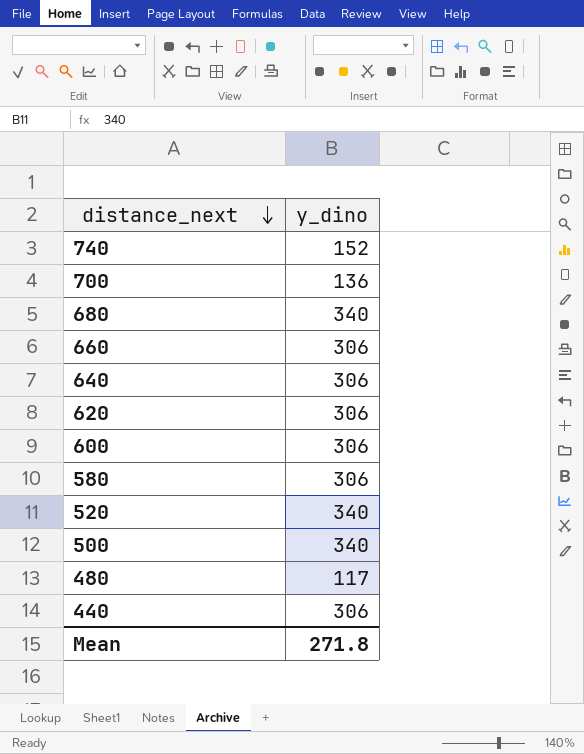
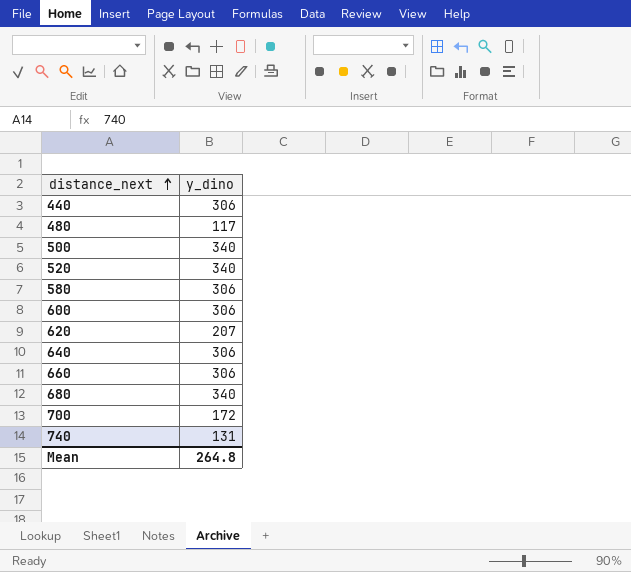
row order: distance_next descending -> distance_next ascending
620 | y_dino: 306 -> 207
700 | y_dino: 136 -> 172
740 | y_dino: 152 -> 131
Mean | y_dino: 271.8 -> 264.8

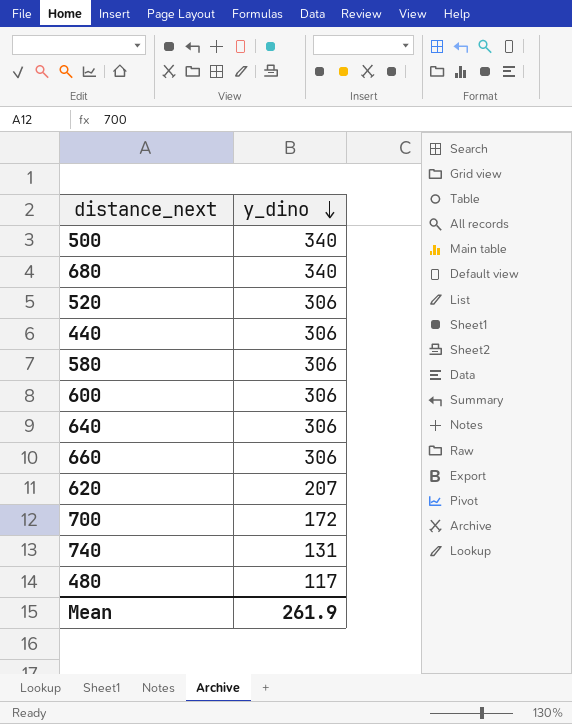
row order: distance_next ascending -> y_dino descending
520 | y_dino: 340 -> 306
Mean | y_dino: 264.8 -> 261.9

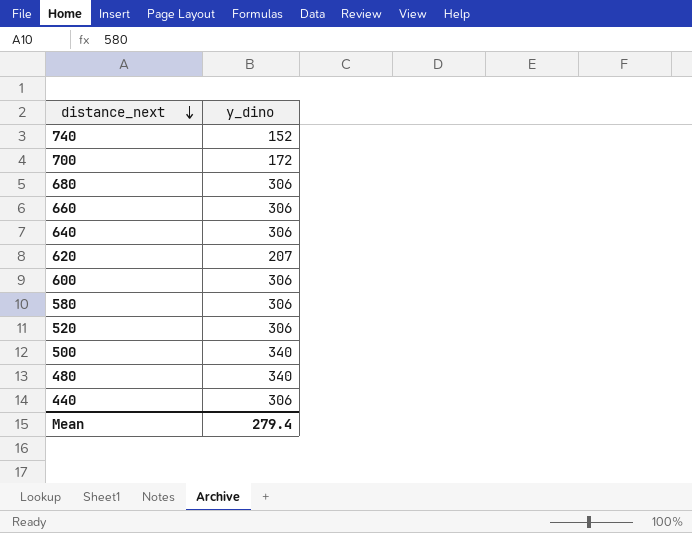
row order: y_dino descending -> distance_next descending
740 | y_dino: 131 -> 152
680 | y_dino: 340 -> 306
480 | y_dino: 117 -> 340
Mean | y_dino: 261.9 -> 279.4

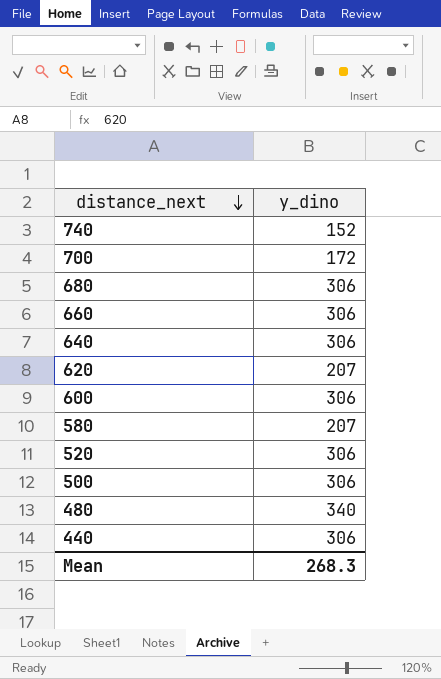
580 | y_dino: 306 -> 207
500 | y_dino: 340 -> 306
Mean | y_dino: 279.4 -> 268.3

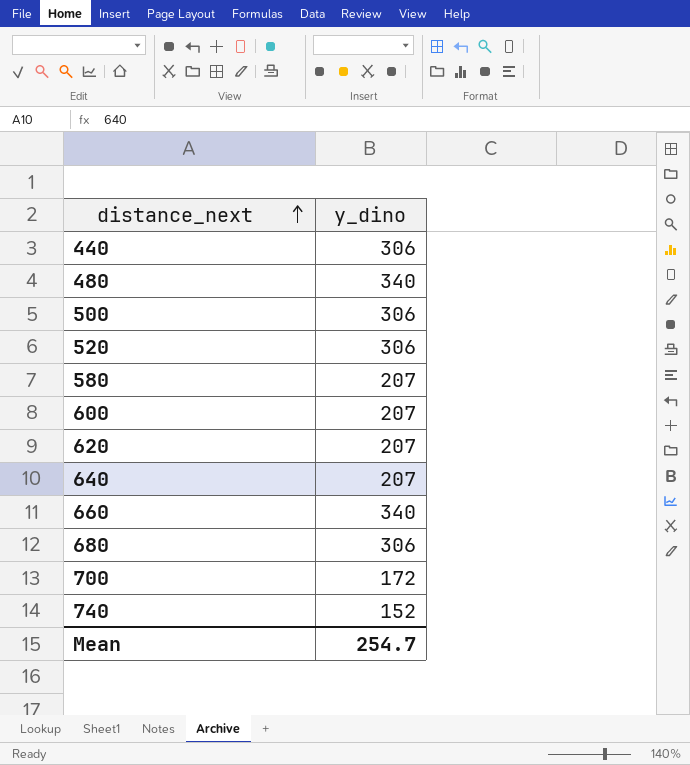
row order: distance_next descending -> distance_next ascending
600 | y_dino: 306 -> 207
640 | y_dino: 306 -> 207
660 | y_dino: 306 -> 340
Mean | y_dino: 268.3 -> 254.7

